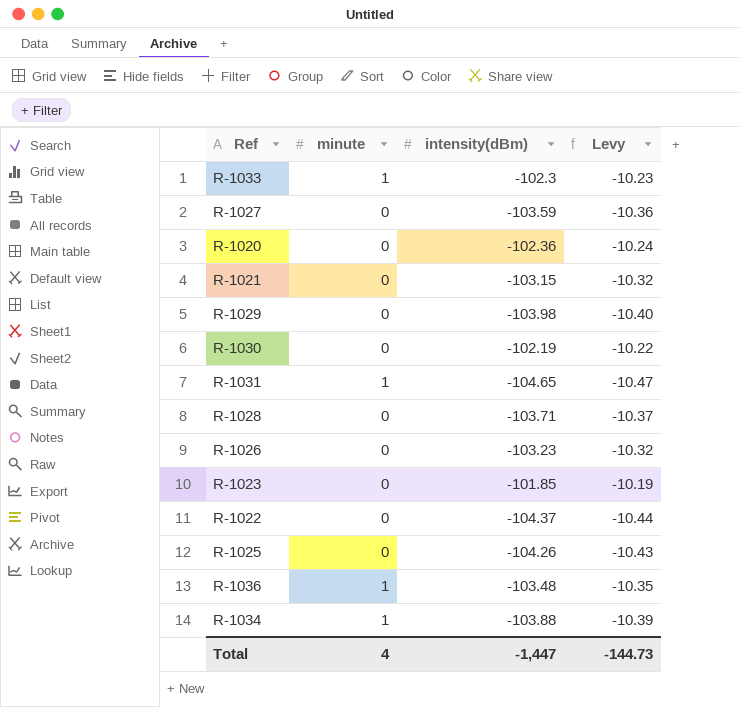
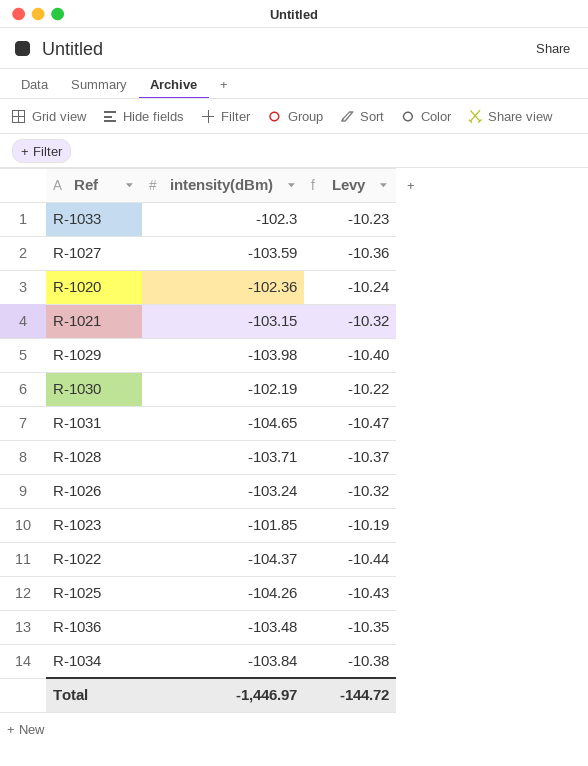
column minute | position: 2 -> none
R-1026 | intensity(dBm): -103.23 -> -103.24
R-1034 | intensity(dBm): -103.88 -> -103.84
R-1034 | Levy: -10.39 -> -10.38
Total | intensity(dBm): -1,447 -> -1,446.97
Total | Levy: -144.73 -> -144.72

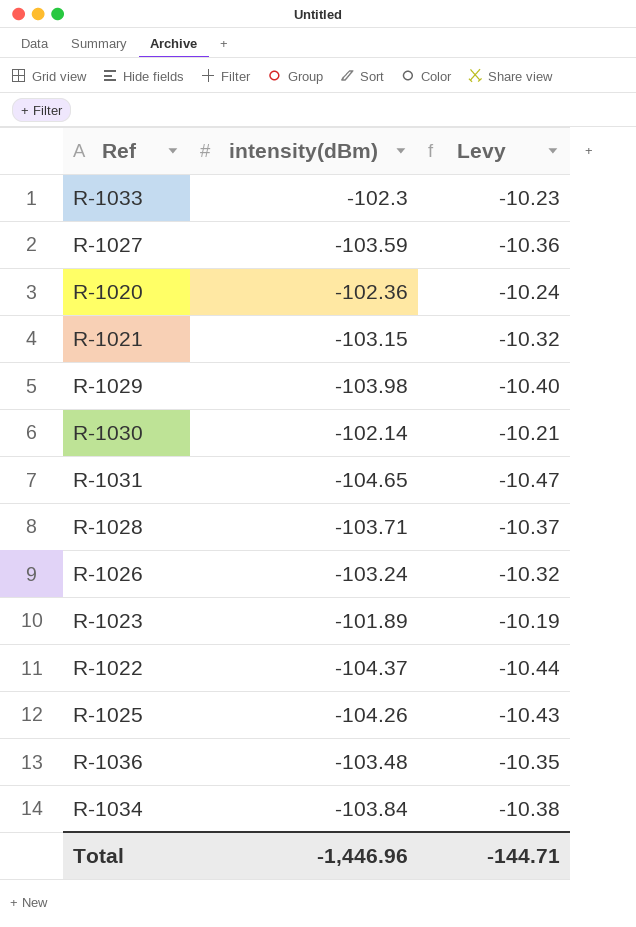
R-1030 | intensity(dBm): -102.19 -> -102.14
R-1030 | Levy: -10.22 -> -10.21
R-1023 | intensity(dBm): -101.85 -> -101.89
Total | intensity(dBm): -1,446.97 -> -1,446.96
Total | Levy: -144.72 -> -144.71

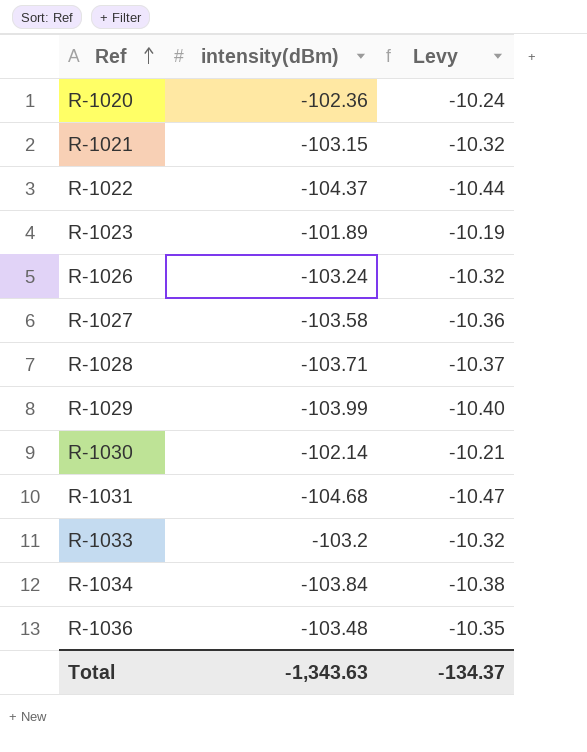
row order: none -> Ref ascending
row R-1025: -104.26 | -10.43 -> none
R-1027 | intensity(dBm): -103.59 -> -103.58
R-1029 | intensity(dBm): -103.98 -> -103.99
R-1031 | intensity(dBm): -104.65 -> -104.68
R-1033 | intensity(dBm): -102.3 -> -103.2
R-1033 | Levy: -10.23 -> -10.32
Total | intensity(dBm): -1,446.96 -> -1,343.63
Total | Levy: -144.71 -> -134.37

